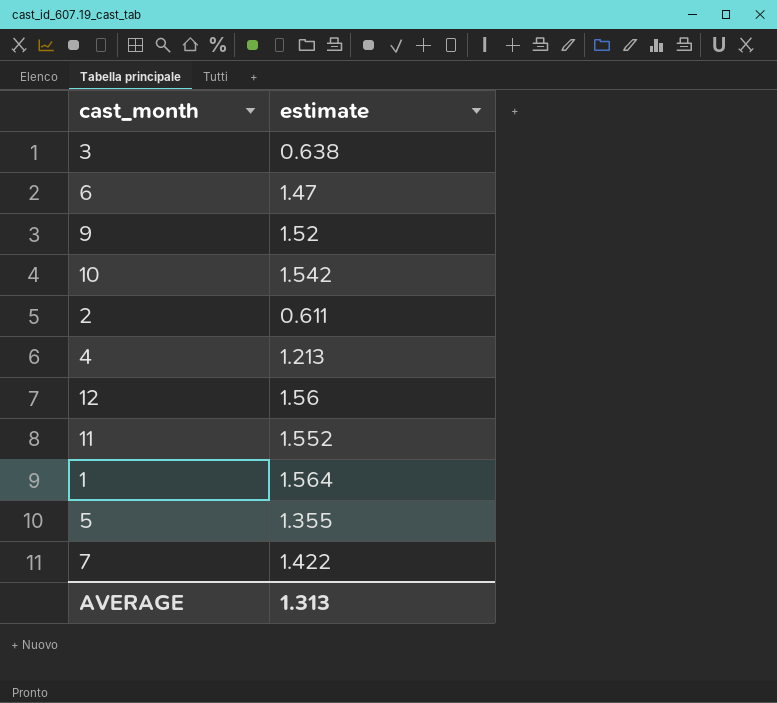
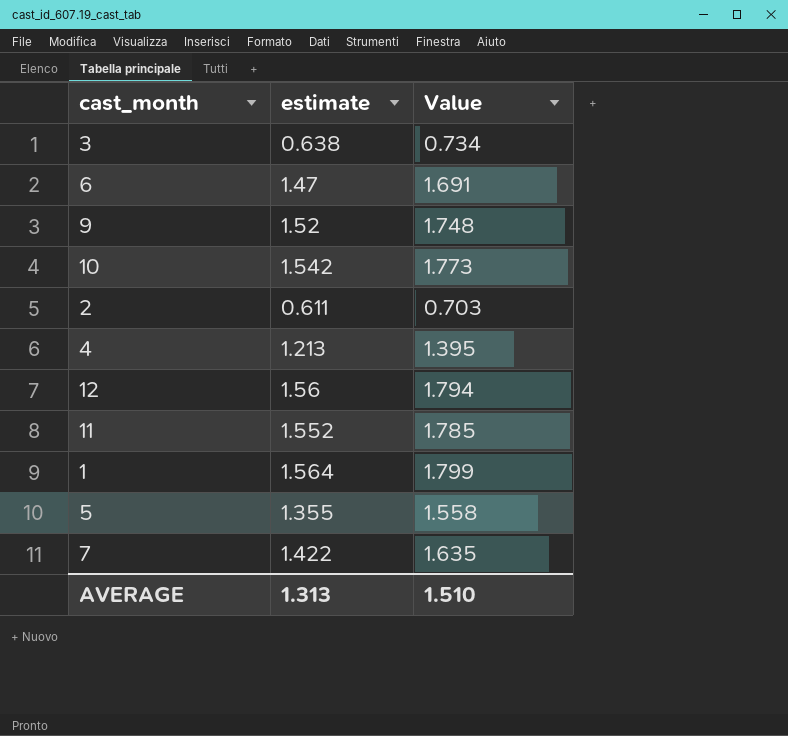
column Value | formula: none -> [estimate] * 1.15

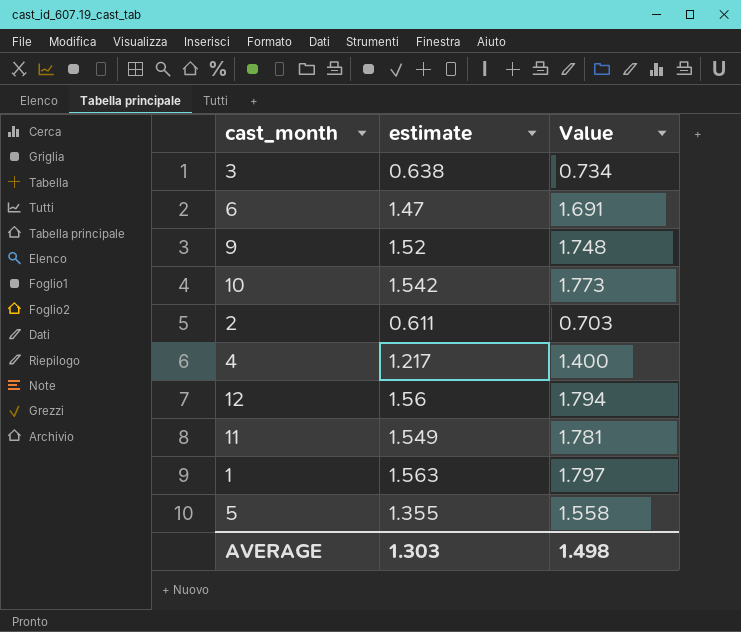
row 7: 1.422 | 1.635 -> none
4 | estimate: 1.213 -> 1.217
4 | Value: 1.395 -> 1.400
11 | estimate: 1.552 -> 1.549
11 | Value: 1.785 -> 1.781
1 | estimate: 1.564 -> 1.563
1 | Value: 1.799 -> 1.797
AVERAGE | estimate: 1.313 -> 1.303
AVERAGE | Value: 1.510 -> 1.498

